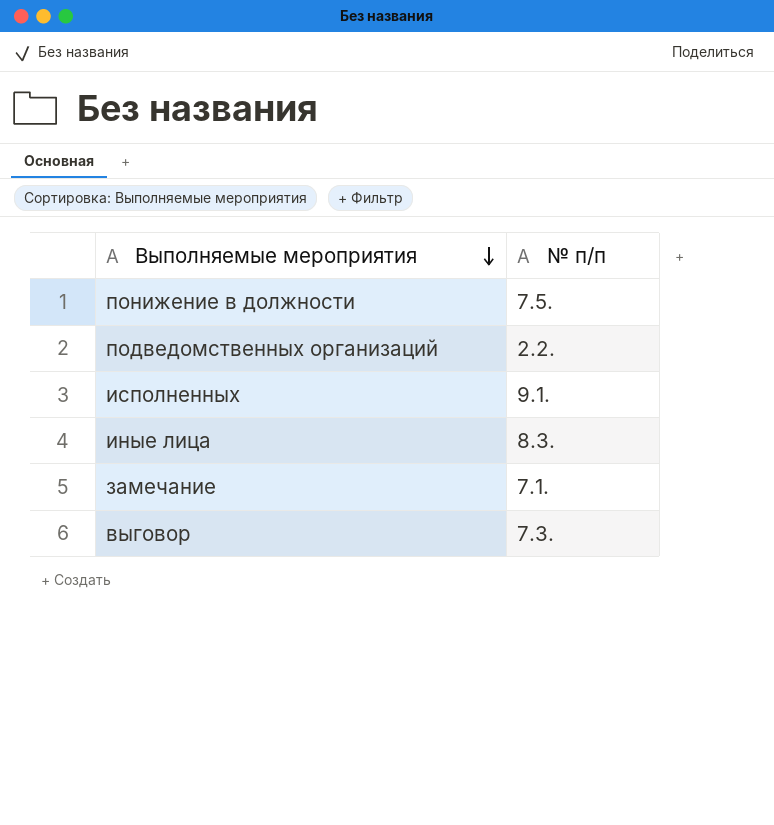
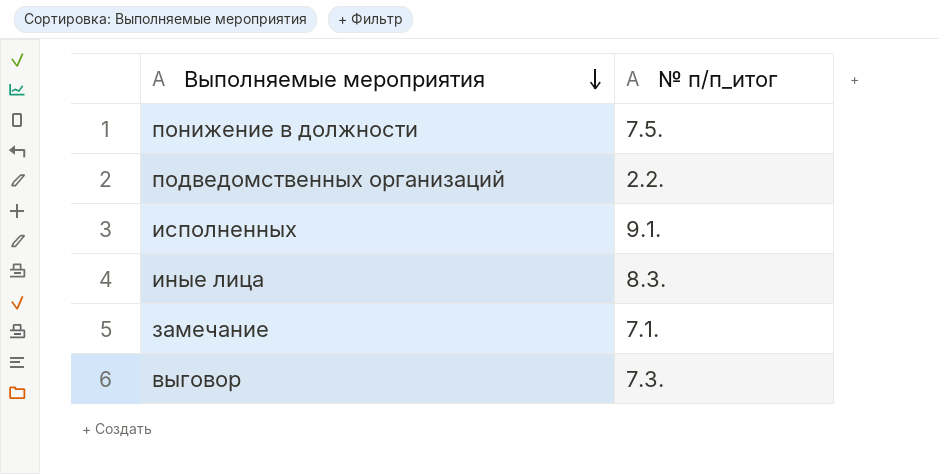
column name: № п/п -> № п/п_итог

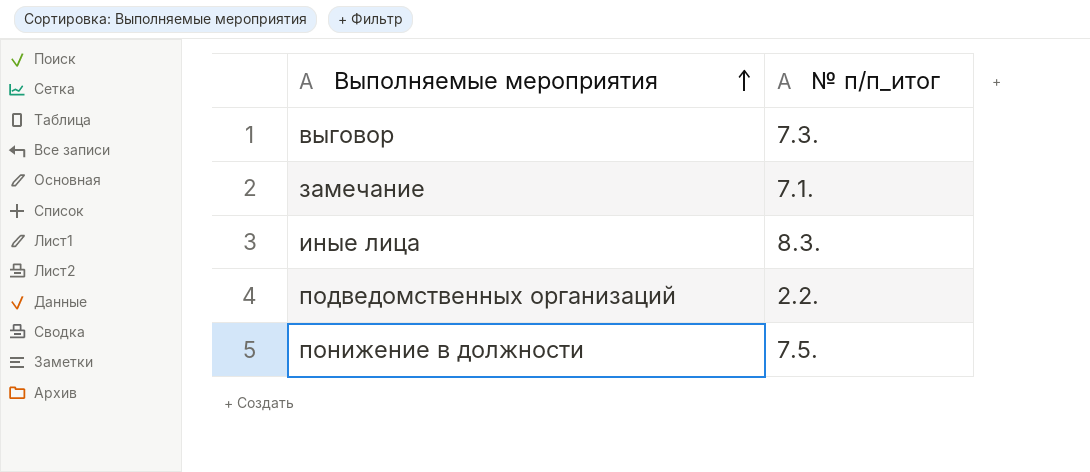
row order: Выполняемые мероприятия descending -> Выполняемые мероприятия ascending
row исполненных: 9.1. -> none

